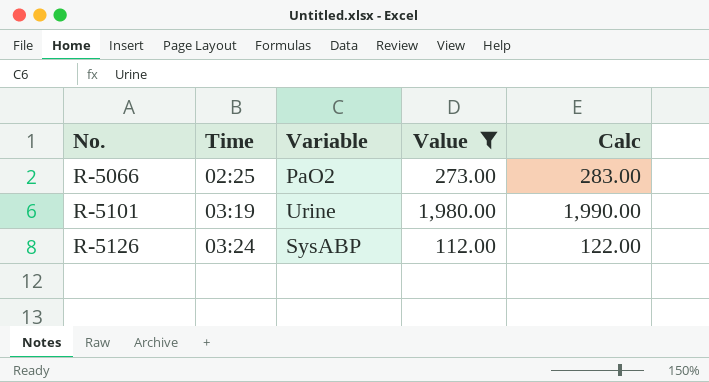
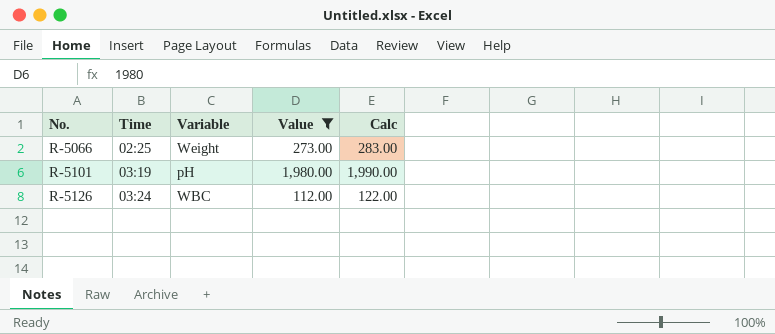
R-5066 | Variable: PaO2 -> Weight
R-5101 | Variable: Urine -> pH
R-5126 | Variable: SysABP -> WBC

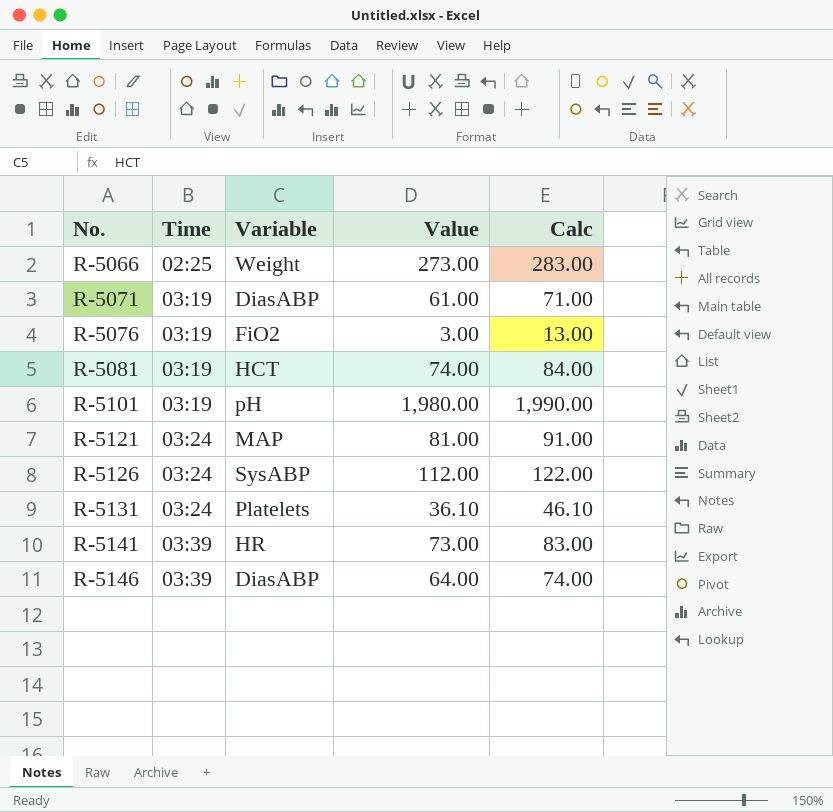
filter: Value >= 112.00 -> none
R-5126 | Variable: WBC -> SysABP

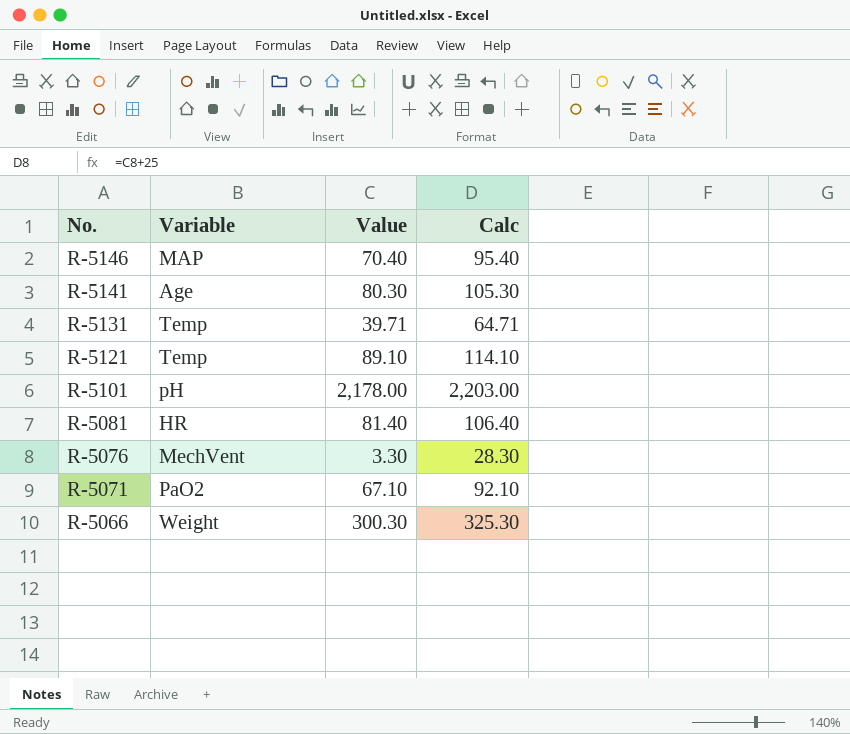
row order: No. ascending -> No. descending
column Time | position: 2 -> none
column Calc | formula: [Value] + 10 -> [Value] + 25
row R-5126: 03:24 | SysABP | 112.00 | 122.00 -> none
R-5146 | Variable: DiasABP -> MAP
R-5146 | Value: 64.00 -> 70.40
R-5141 | Variable: HR -> Age
R-5141 | Value: 73.00 -> 80.30
R-5131 | Variable: Platelets -> Temp
R-5131 | Value: 36.10 -> 39.71
R-5121 | Variable: MAP -> Temp
R-5121 | Value: 81.00 -> 89.10
R-5101 | Value: 1,980.00 -> 2,178.00
R-5081 | Variable: HCT -> HR
R-5081 | Value: 74.00 -> 81.40
R-5076 | Variable: FiO2 -> MechVent
R-5076 | Value: 3.00 -> 3.30
R-5071 | Variable: DiasABP -> PaO2
R-5071 | Value: 61.00 -> 67.10
R-5066 | Value: 273.00 -> 300.30

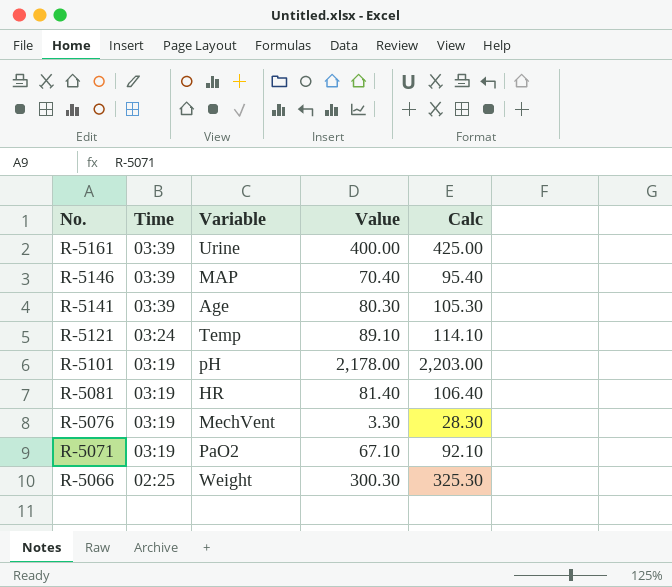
column Time | position: none -> 2
row R-5131: Temp | 39.71 | 64.71 -> none
row R-5161: none -> 03:39 | Urine | 400.00 | 425.00

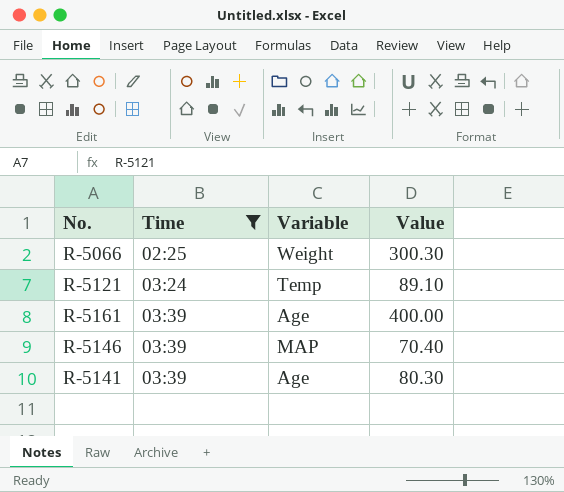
filter: none -> Time != 03:19
row order: No. descending -> Time ascending
column Calc | formula: [Value] + 25 -> none
R-5161 | Variable: Urine -> Age

